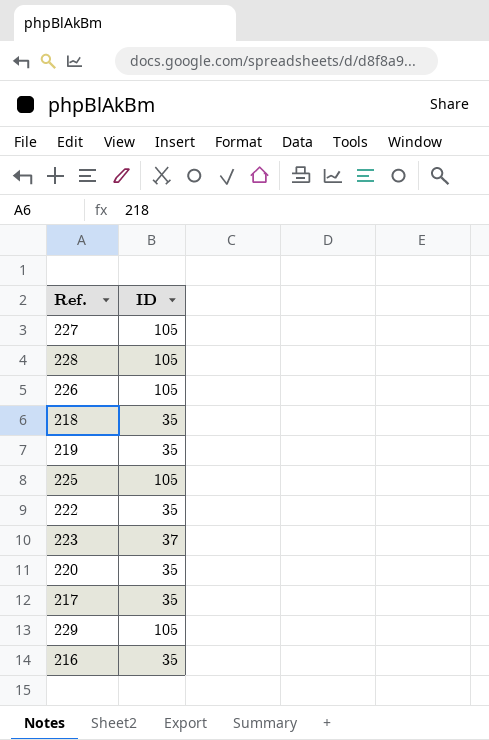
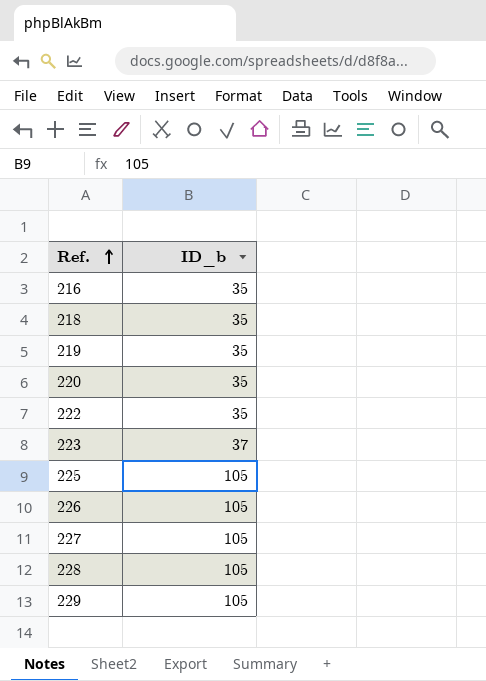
row order: none -> Ref. ascending
column name: ID -> ID_b
row 217: 35 -> none

